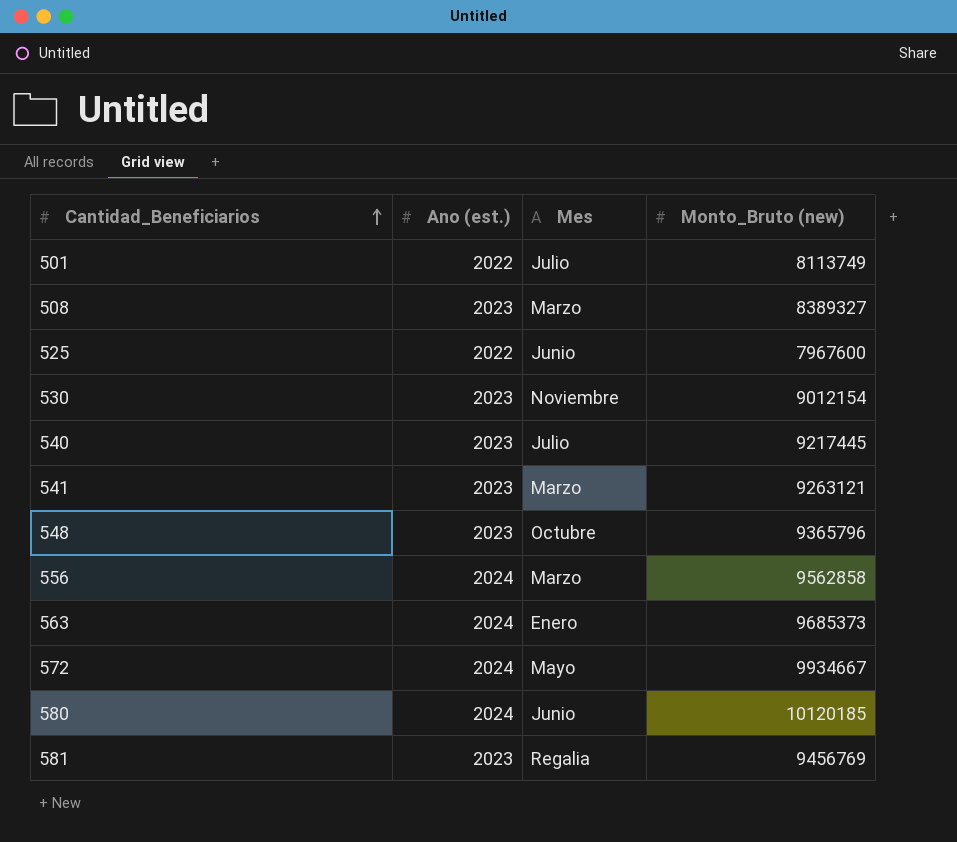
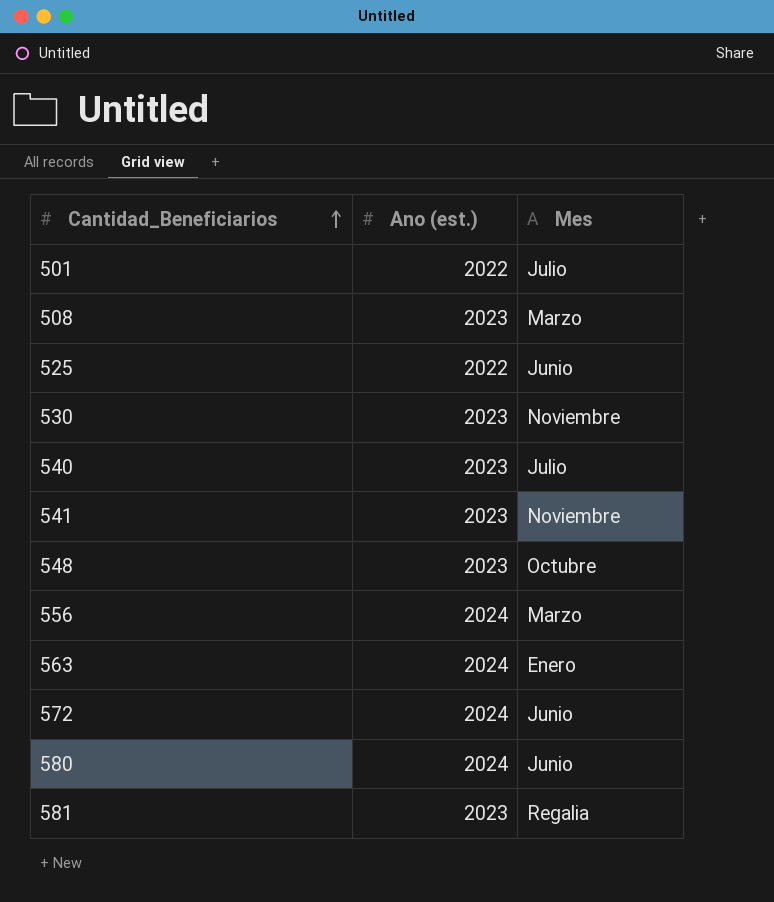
column Monto_Bruto (new) | position: 4 -> none
541 | Mes: Marzo -> Noviembre
572 | Mes: Mayo -> Junio

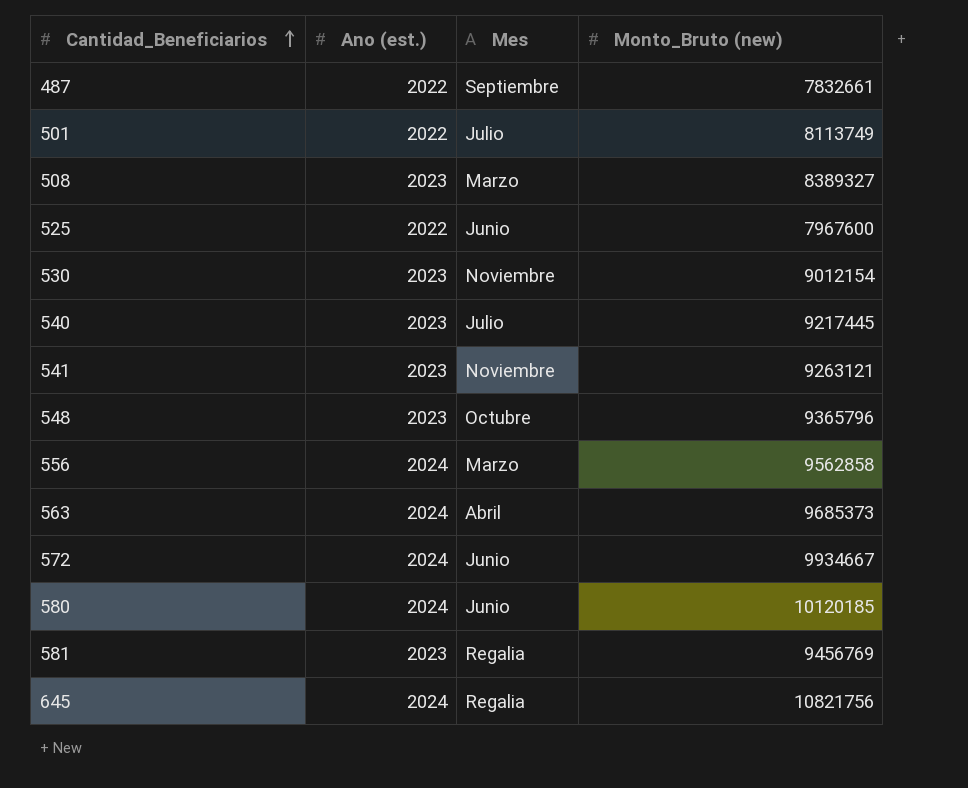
column Monto_Bruto (new) | position: none -> 4
row 487: none -> 2022 | Septiembre | 7832661
563 | Mes: Enero -> Abril
row 645: none -> 2024 | Regalia | 10821756

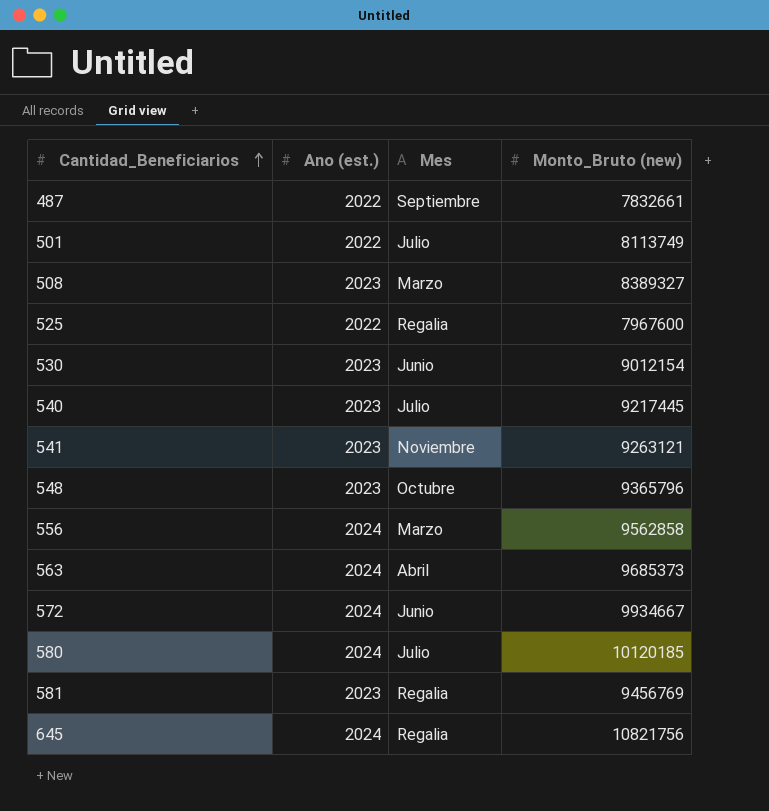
525 | Mes: Junio -> Regalia
530 | Mes: Noviembre -> Junio
580 | Mes: Junio -> Julio

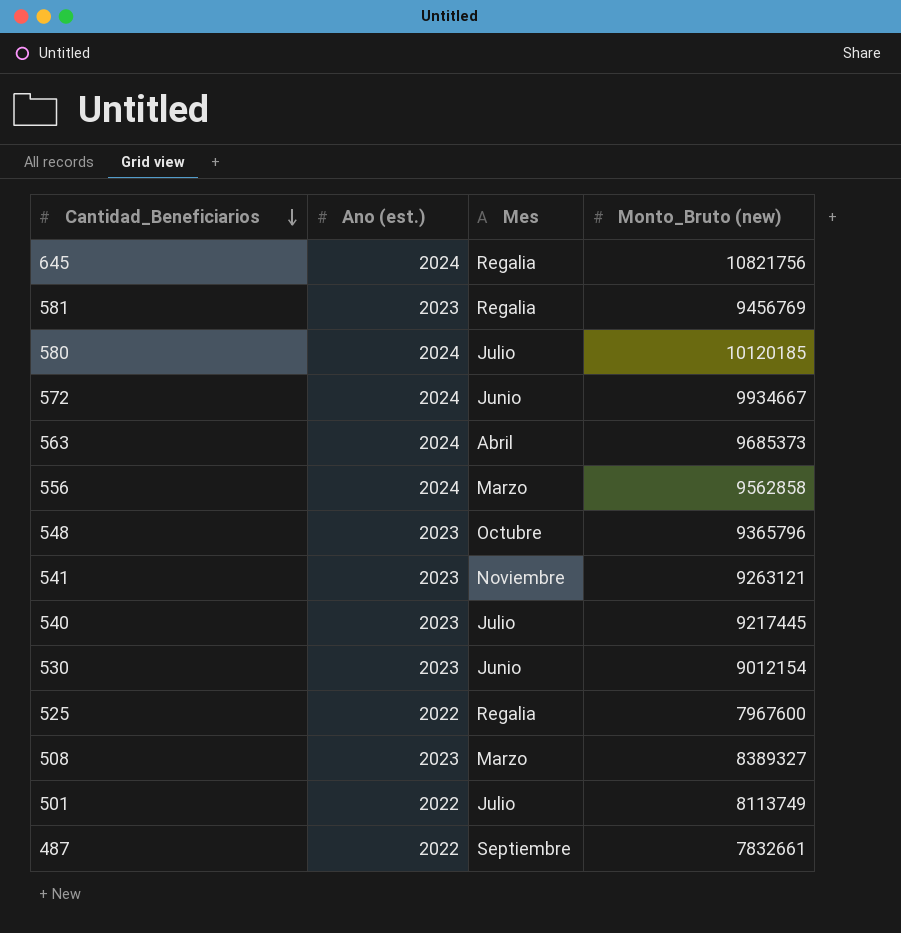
row order: Cantidad_Beneficiarios ascending -> Cantidad_Beneficiarios descending

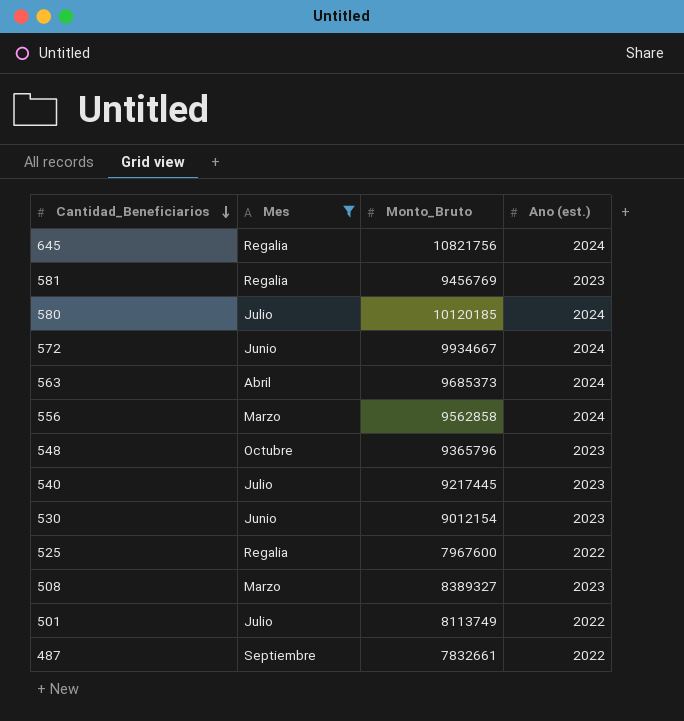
filter: none -> Mes != Noviembre
column name: Monto_Bruto (new) -> Monto_Bruto
column Ano (est.) | position: 2 -> 4

